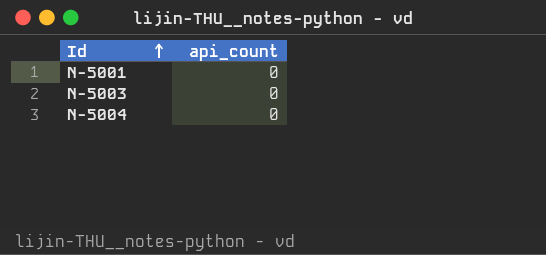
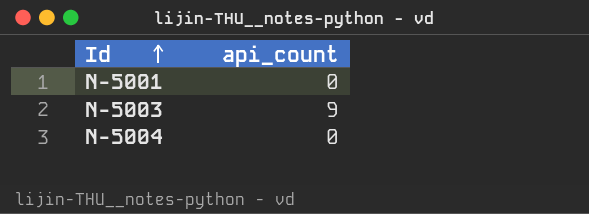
N-5003 | api_count: 0 -> 9

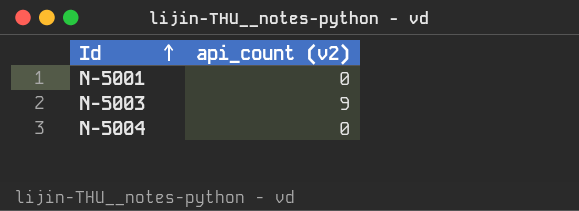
column name: api_count -> api_count (v2)

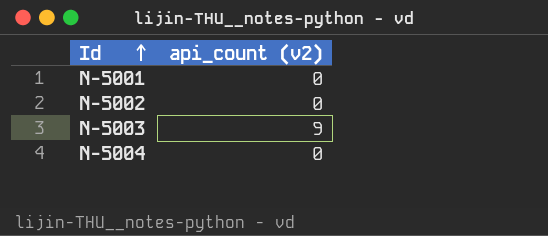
row N-5002: none -> 0

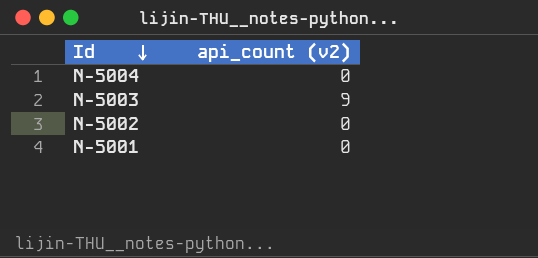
row order: Id ascending -> Id descending

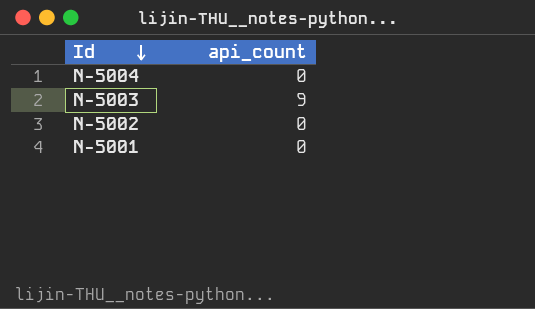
column name: api_count (v2) -> api_count

